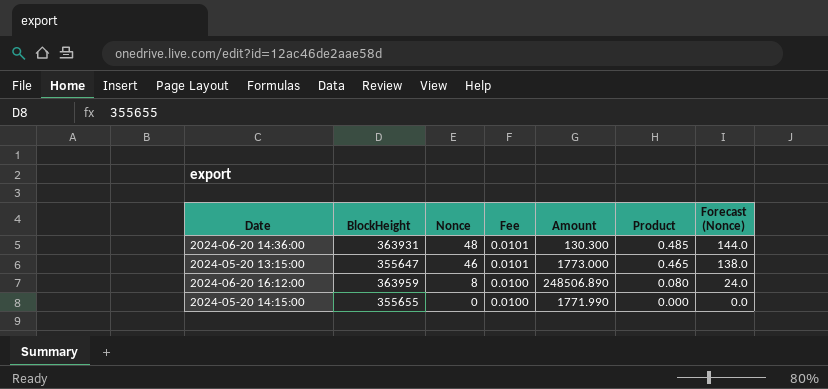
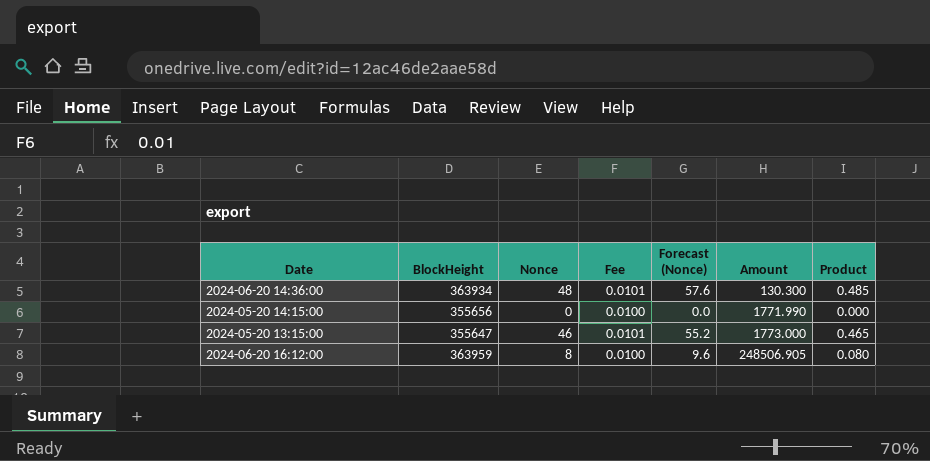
row order: Nonce descending -> Amount ascending
column Forecast (Nonce) | formula: [Nonce] * 3 -> [Nonce] * 1.2
column Forecast (Nonce) | position: 7 -> 5
2024-06-20 14:36:00 | BlockHeight: 363931 -> 363934
2024-05-20 14:15:00 | BlockHeight: 355655 -> 355656
2024-06-20 16:12:00 | Amount: 248506.890 -> 248506.905

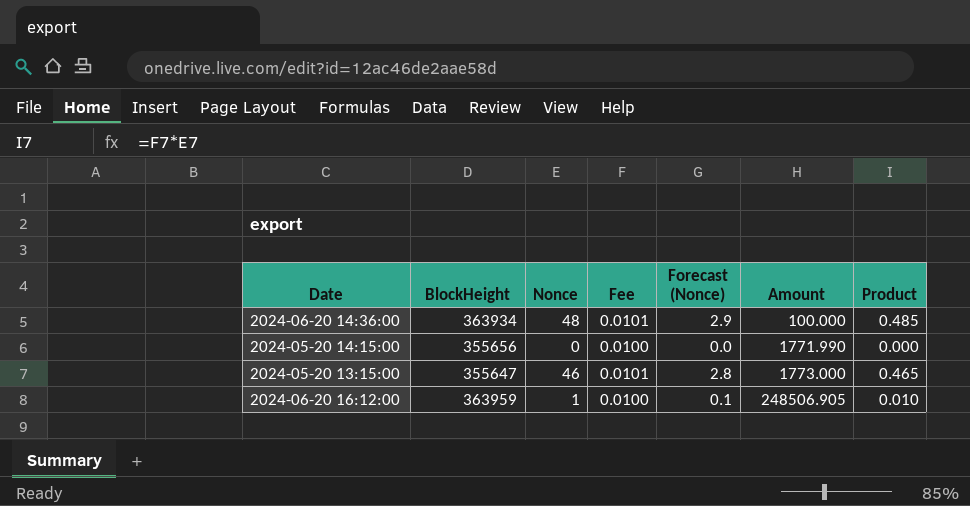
column Forecast (Nonce) | formula: [Nonce] * 1.2 -> [Nonce] * 0.06
2024-06-20 14:36:00 | Amount: 130.300 -> 100.000
2024-06-20 16:12:00 | Nonce: 8 -> 1
2024-06-20 16:12:00 | Product: 0.080 -> 0.010

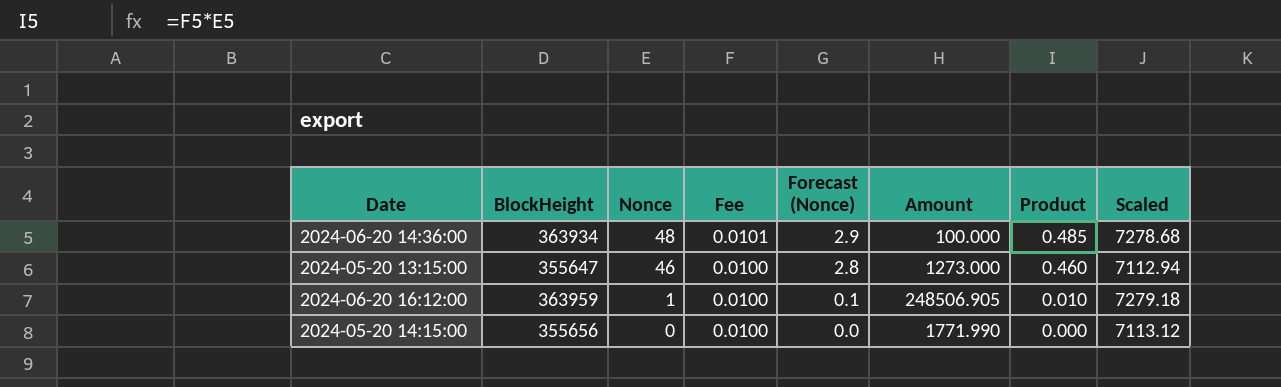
row order: Amount ascending -> Nonce descending
column Scaled | formula: none -> [BlockHeight] * 0.02
2024-05-20 13:15:00 | Fee: 0.0101 -> 0.0100
2024-05-20 13:15:00 | Amount: 1773.000 -> 1273.000
2024-05-20 13:15:00 | Product: 0.465 -> 0.460

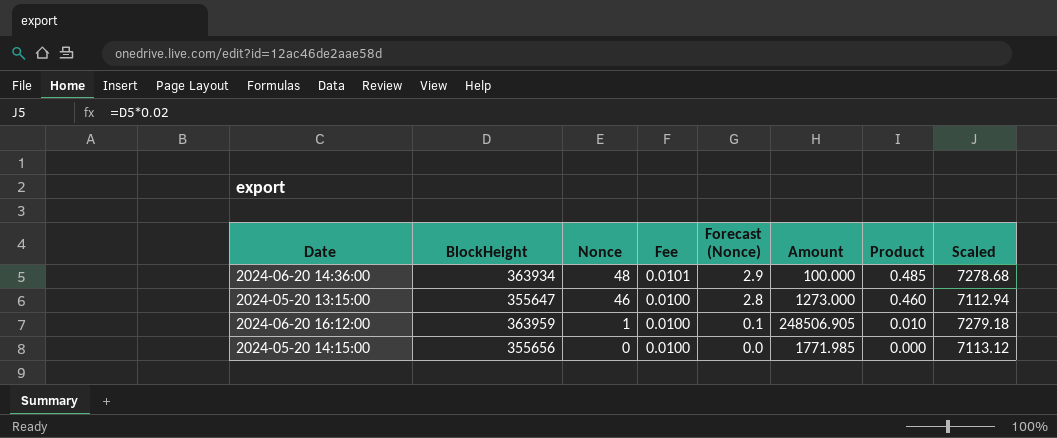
2024-05-20 14:15:00 | Amount: 1771.990 -> 1771.985

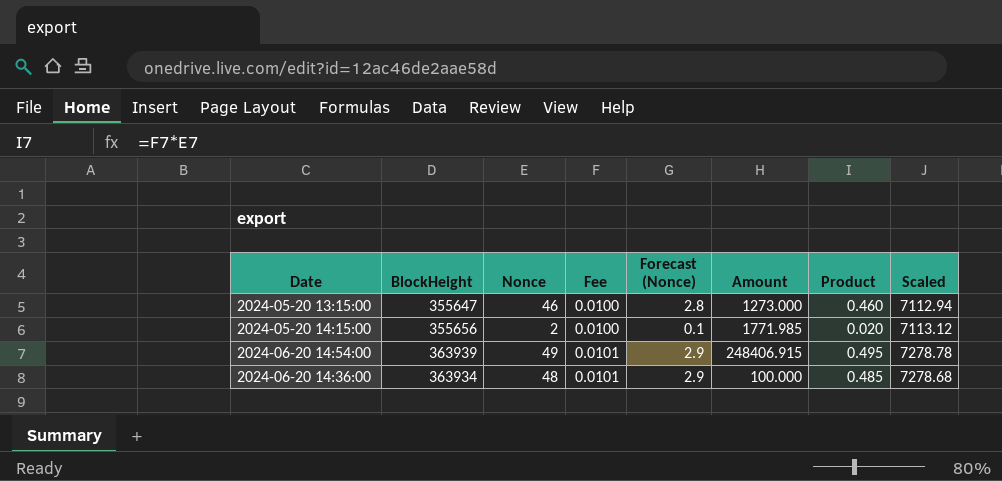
row order: Nonce descending -> Fee ascending
row 2024-06-20 16:12:00: 363959 | 1 | 0.0100 | 0.1 | 248506.905 | 0.010 | 7279.18 -> none
2024-05-20 14:15:00 | Nonce: 0 -> 2
2024-05-20 14:15:00 | Forecast (Nonce): 0.0 -> 0.1
2024-05-20 14:15:00 | Product: 0.000 -> 0.020
row 2024-06-20 14:54:00: none -> 363939 | 49 | 0.0101 | 2.9 | 248406.915 | 0.495 | 7278.78

